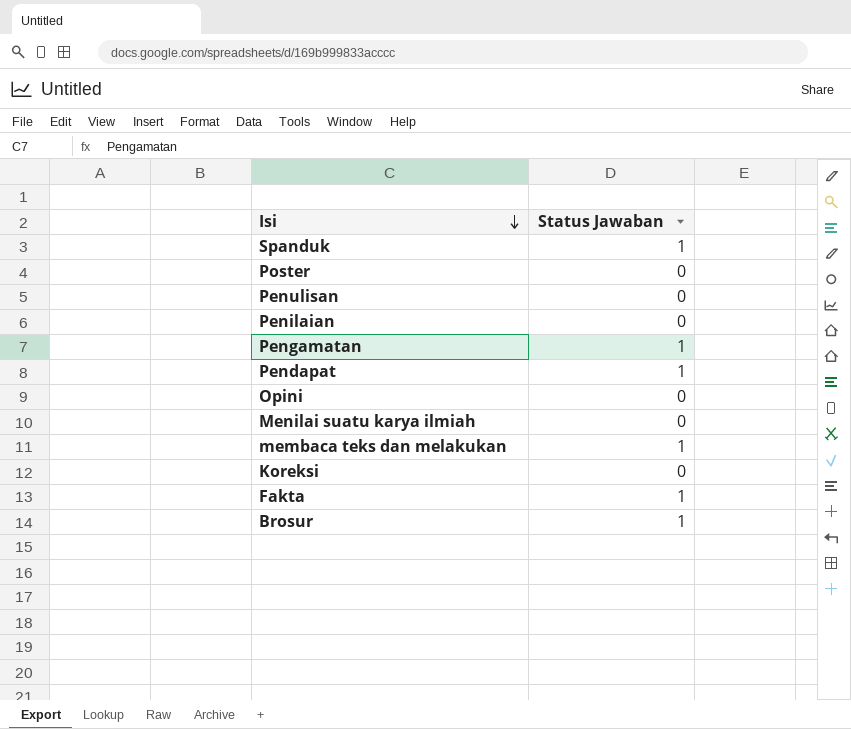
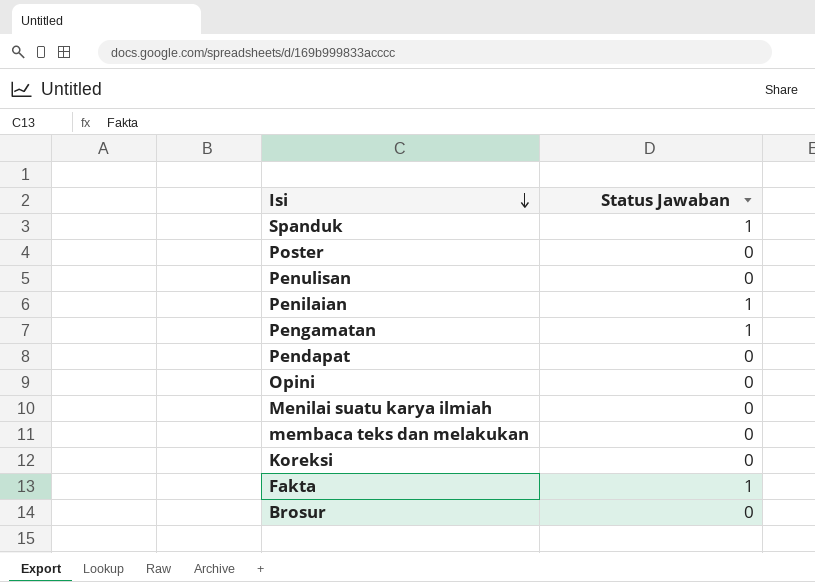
Penilaian | Status Jawaban: 0 -> 1
Pendapat | Status Jawaban: 1 -> 0
membaca teks dan melakukan | Status Jawaban: 1 -> 0
Brosur | Status Jawaban: 1 -> 0

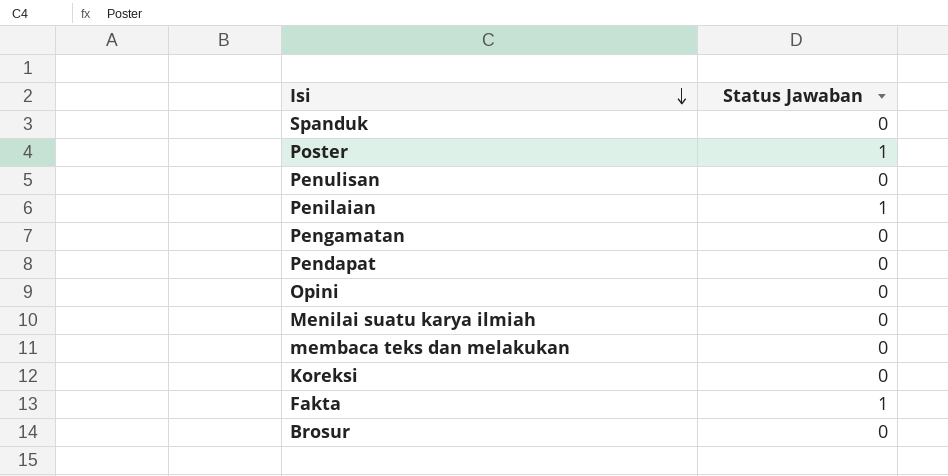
Spanduk | Status Jawaban: 1 -> 0
Poster | Status Jawaban: 0 -> 1
Pengamatan | Status Jawaban: 1 -> 0

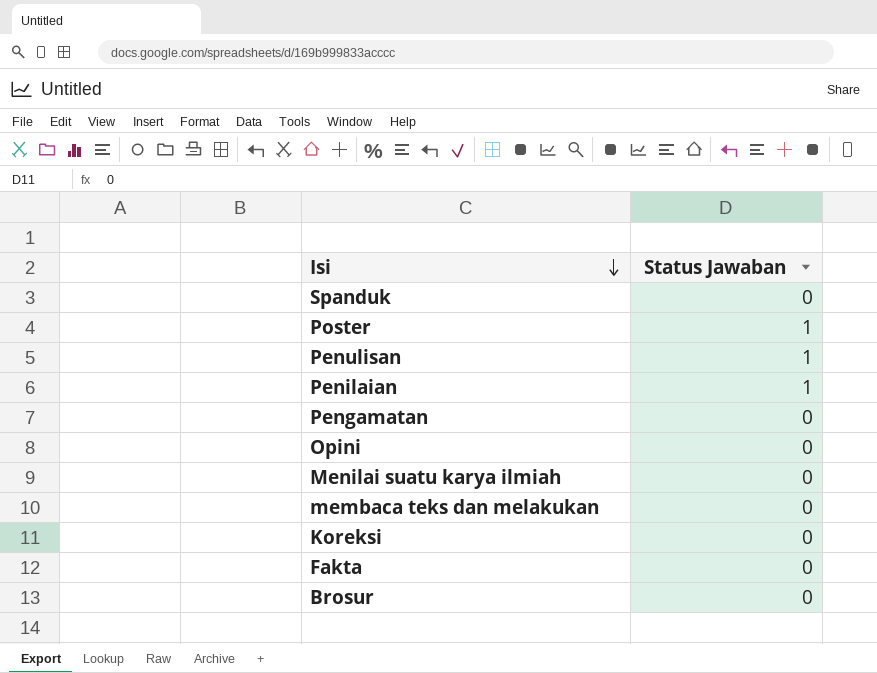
row Pendapat: 0 -> none
Penulisan | Status Jawaban: 0 -> 1
Fakta | Status Jawaban: 1 -> 0

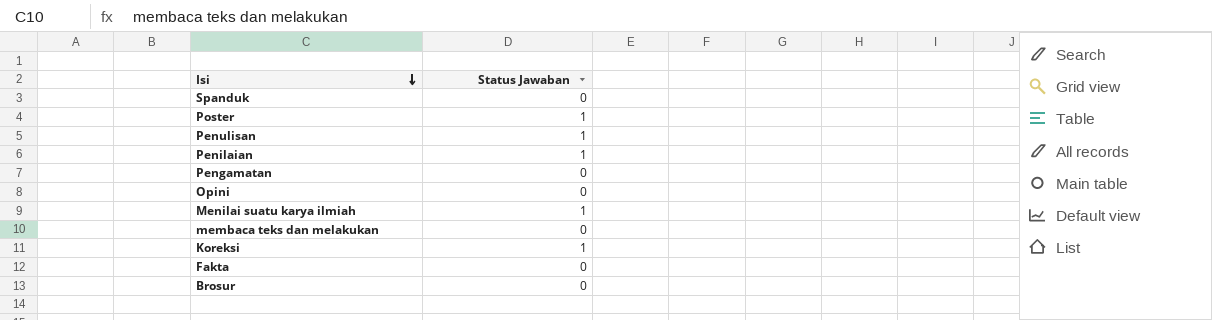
Menilai suatu karya ilmiah | Status Jawaban: 0 -> 1
Koreksi | Status Jawaban: 0 -> 1

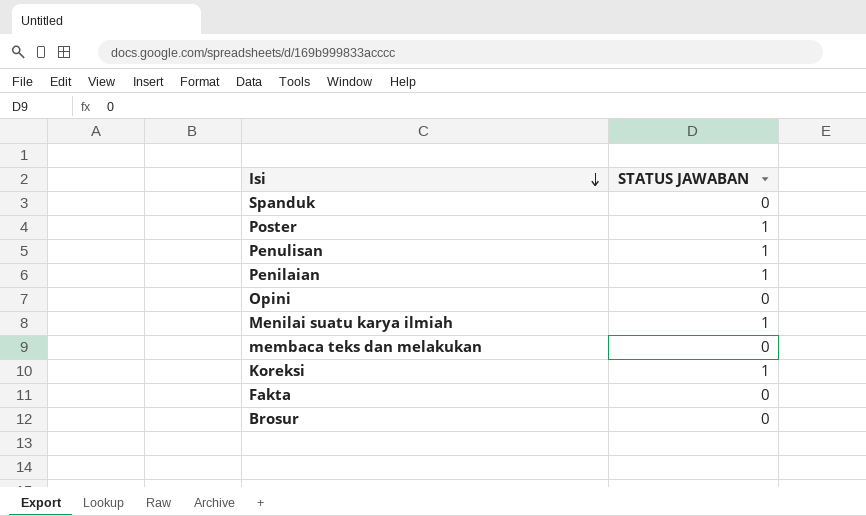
column name: Status Jawaban -> STATUS JAWABAN
row Pengamatan: 0 -> none

